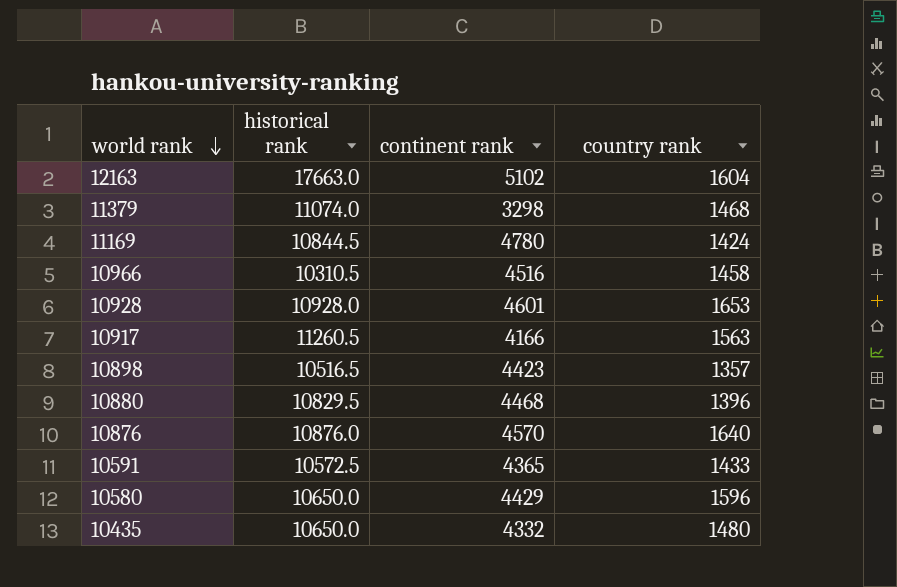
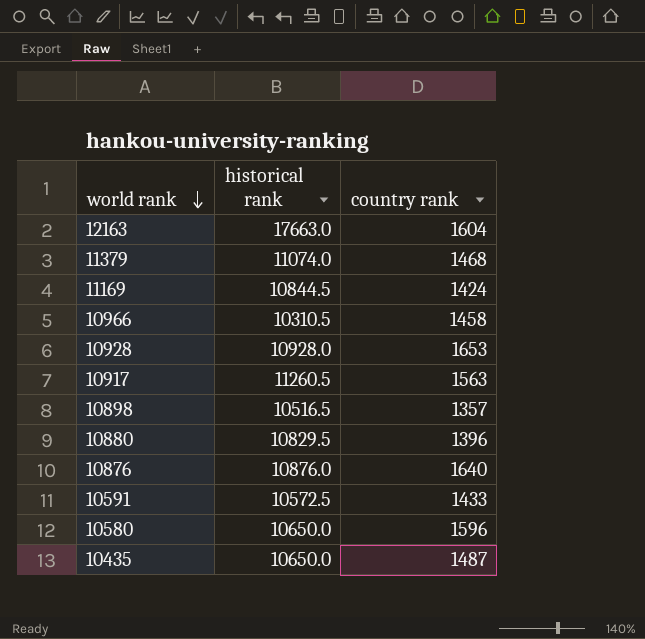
column continent rank | position: 3 -> none
10435 | country rank: 1480 -> 1487

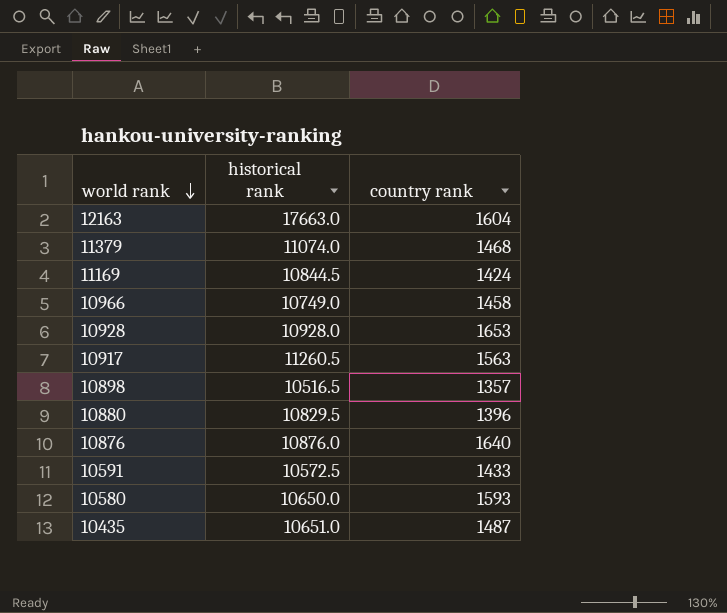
10966 | historical rank: 10310.5 -> 10749.0
10580 | country rank: 1596 -> 1593
10435 | historical rank: 10650.0 -> 10651.0

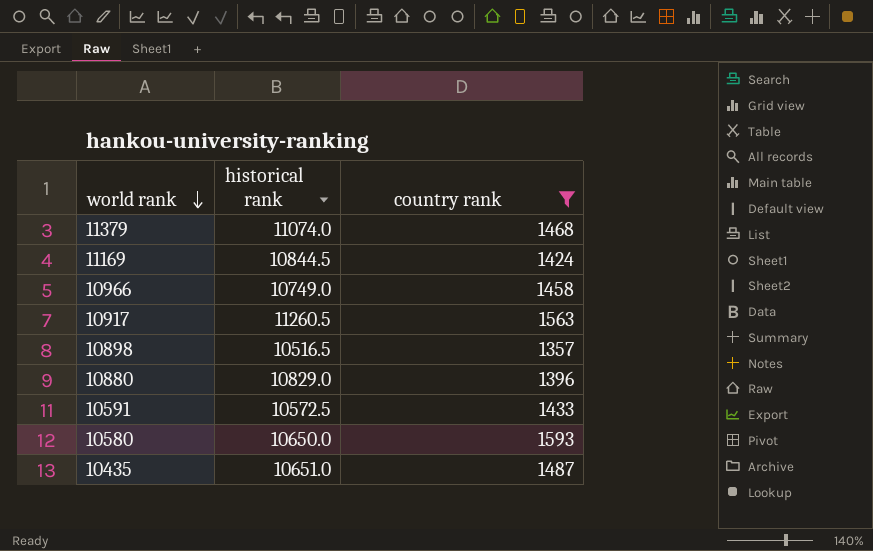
filter: none -> country rank <= 1593
10880 | historical rank: 10829.5 -> 10829.0

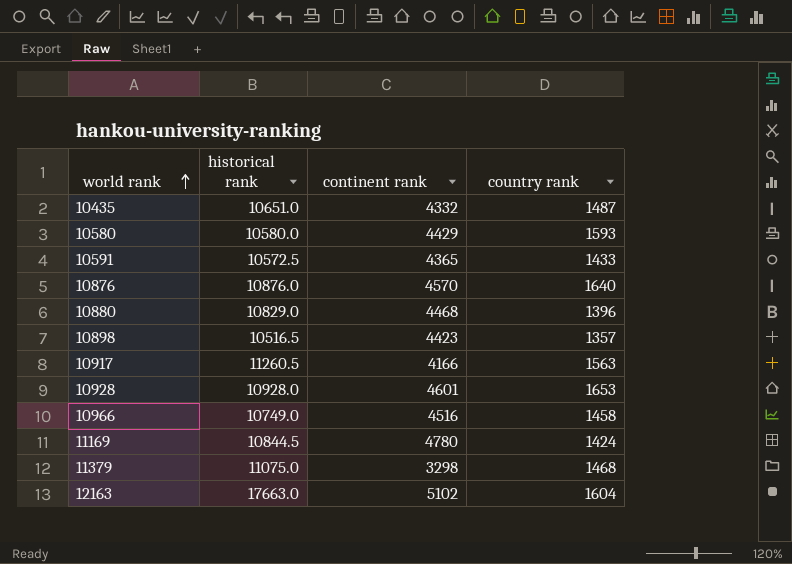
filter: country rank <= 1593 -> none
row order: world rank descending -> world rank ascending
column continent rank | position: none -> 3
10580 | historical rank: 10650.0 -> 10580.0
11379 | historical rank: 11074.0 -> 11075.0

